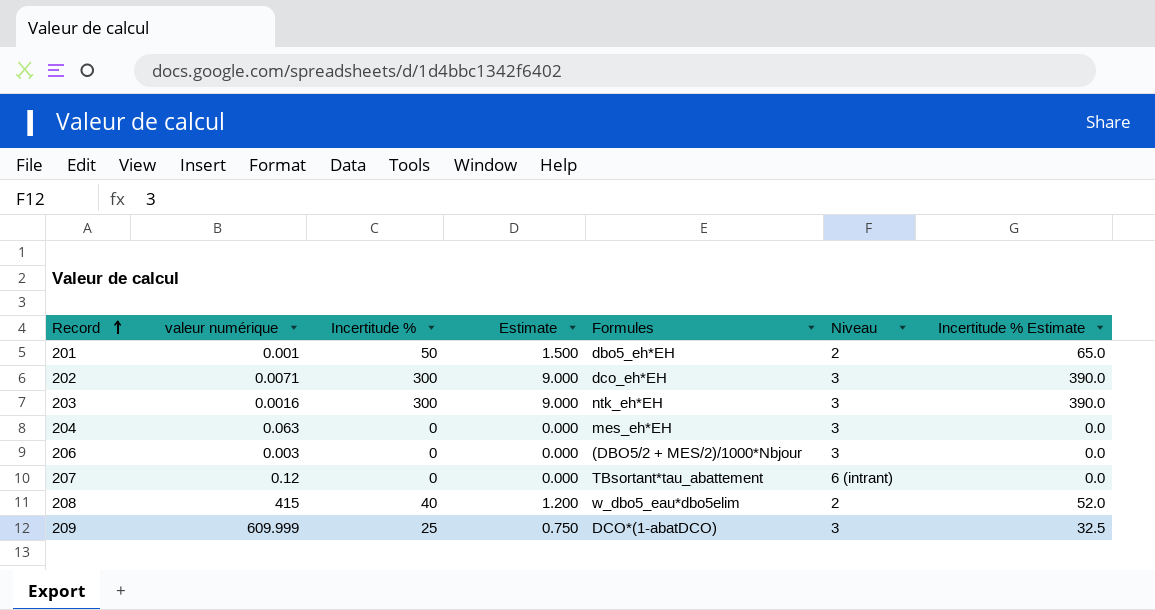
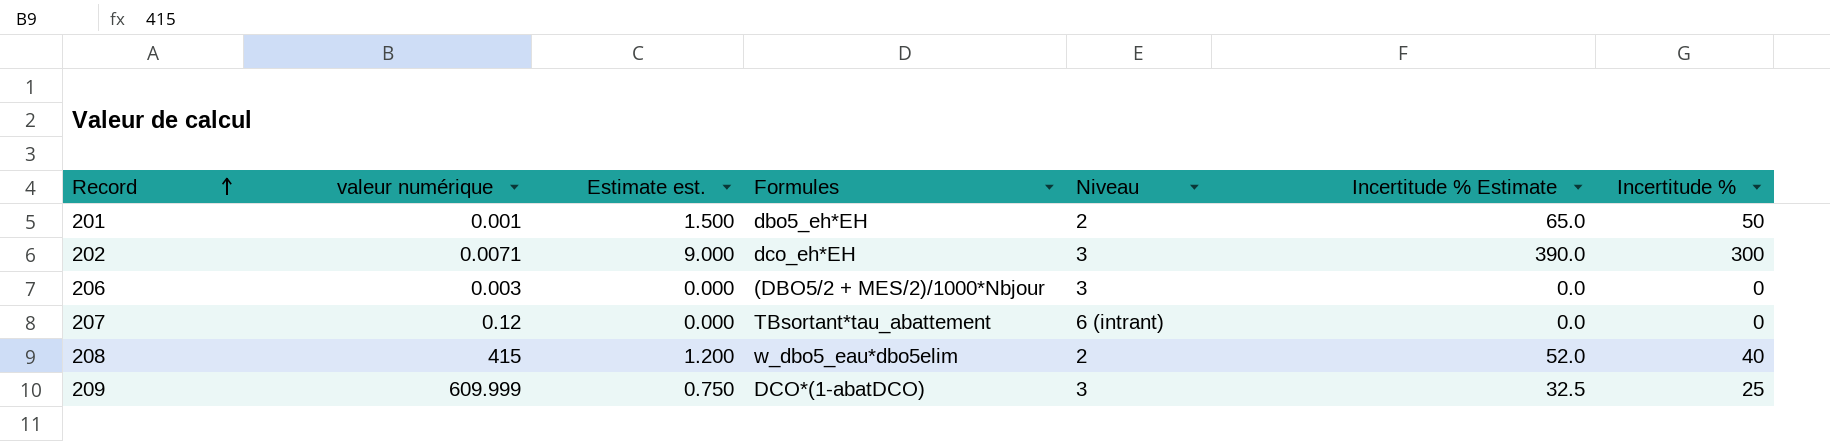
column name: Estimate -> Estimate est.
column Incertitude % | position: 3 -> 7
row 203: 0.0016 | 300 | 9.000 | ntk_eh*EH | 3 | 390.0 -> none
row 204: 0.063 | 0 | 0.000 | mes_eh*EH | 3 | 0.0 -> none

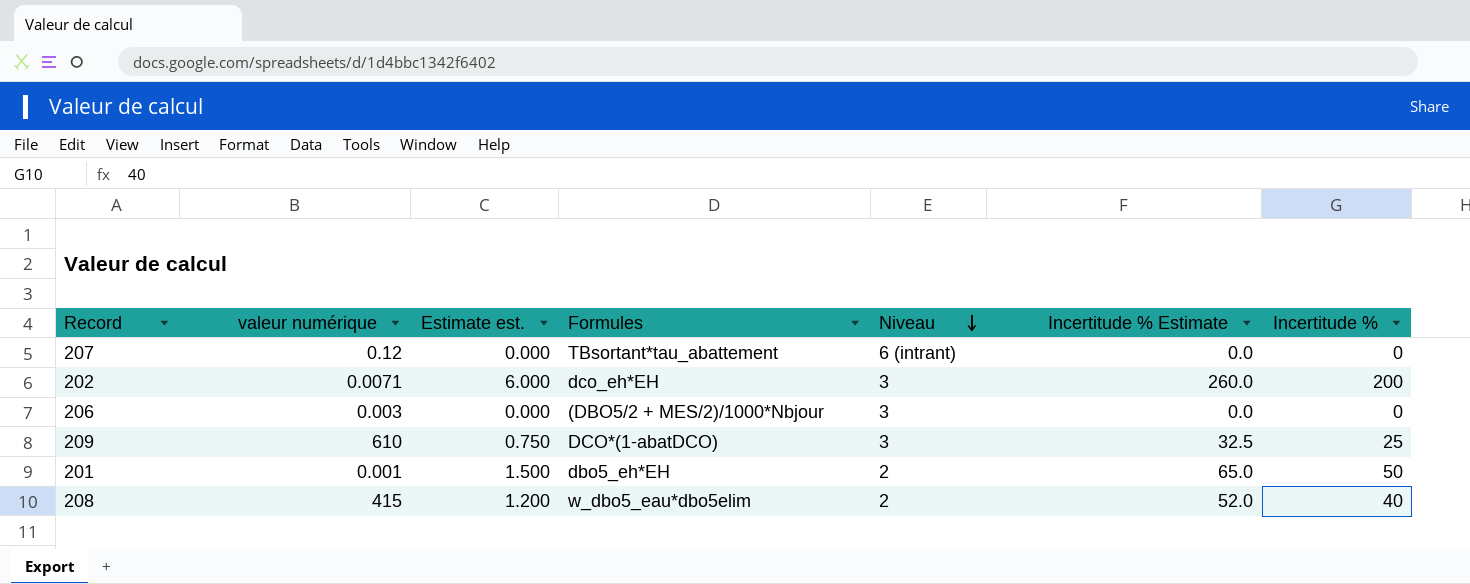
row order: Record ascending -> Niveau descending
202 | Estimate est.: 9.000 -> 6.000
202 | Incertitude % Estimate: 390.0 -> 260.0
202 | Incertitude %: 300 -> 200
209 | valeur numérique: 609.999 -> 610

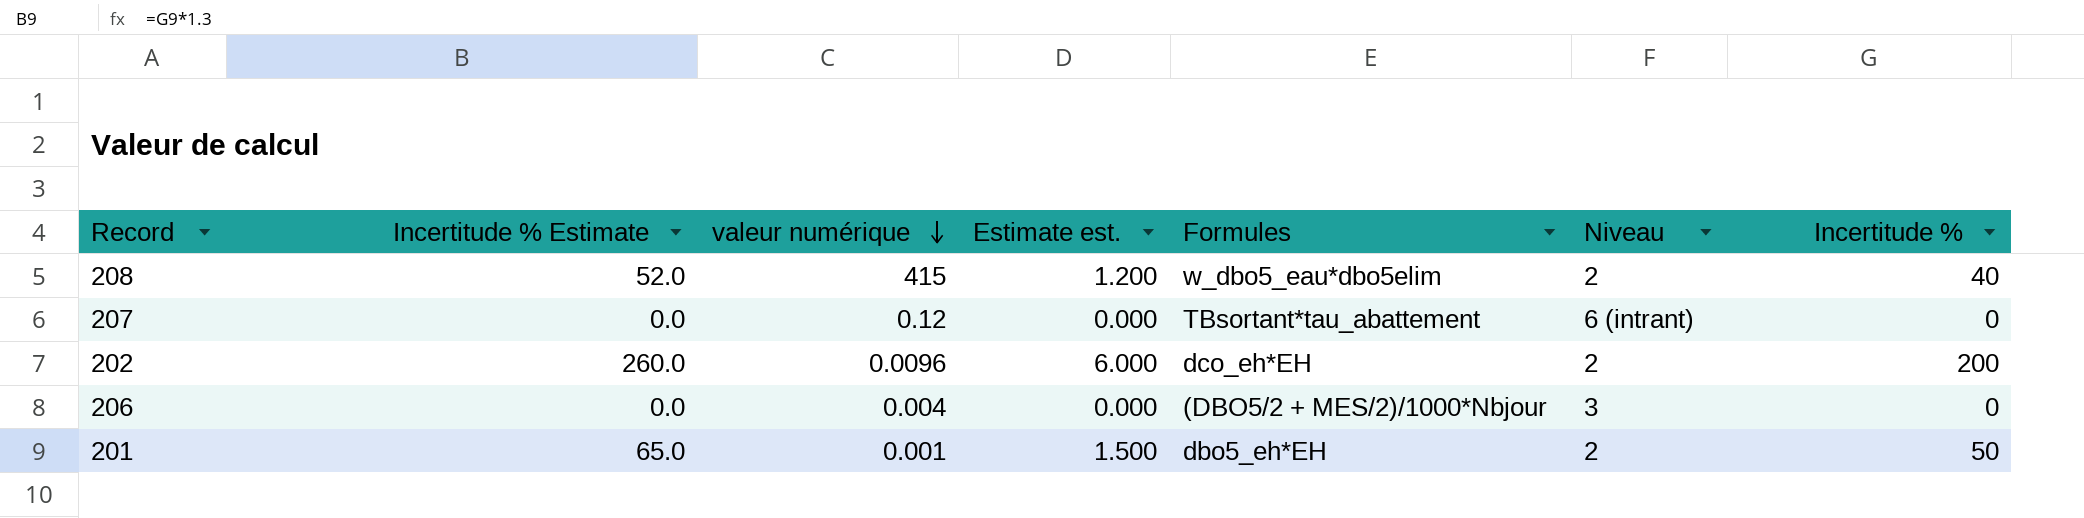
row order: Niveau descending -> valeur numérique descending
column Incertitude % Estimate | position: 6 -> 2
row 209: 610 | 0.750 | DCO*(1-abatDCO) | 3 | 32.5 | 25 -> none
202 | valeur numérique: 0.0071 -> 0.0096
202 | Niveau: 3 -> 2
206 | valeur numérique: 0.003 -> 0.004

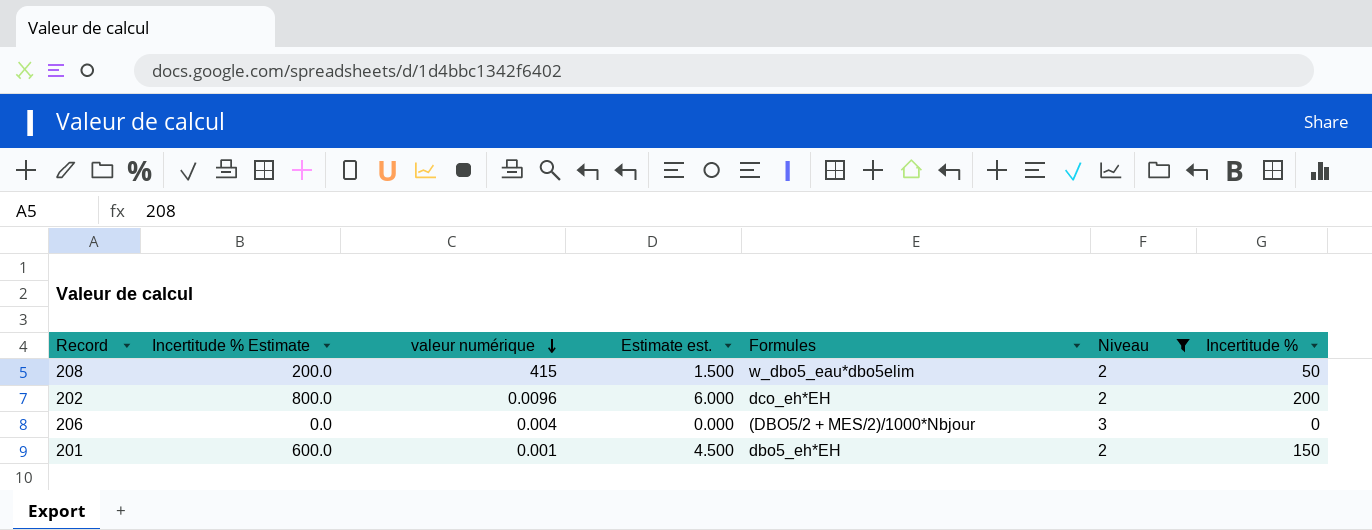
filter: none -> Niveau != 6 (intrant)
column Incertitude % Estimate | formula: [Incertitude %] * 1.3 -> [Incertitude %] * 4
208 | Estimate est.: 1.200 -> 1.500
208 | Incertitude %: 40 -> 50
201 | Estimate est.: 1.500 -> 4.500
201 | Incertitude %: 50 -> 150

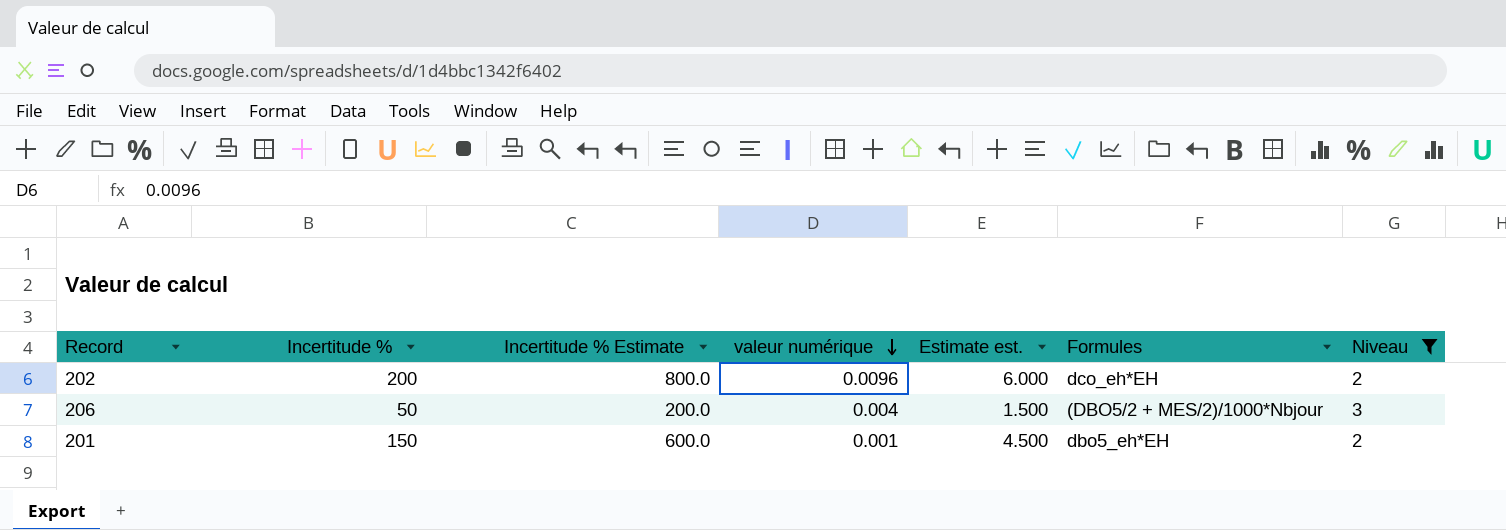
column Incertitude % | position: 7 -> 2
row 208: 200.0 | 415 | 1.500 | w_dbo5_eau*dbo5elim | 2 | 50 -> none
206 | Incertitude %: 0 -> 50
206 | Incertitude % Estimate: 0.0 -> 200.0
206 | Estimate est.: 0.000 -> 1.500

